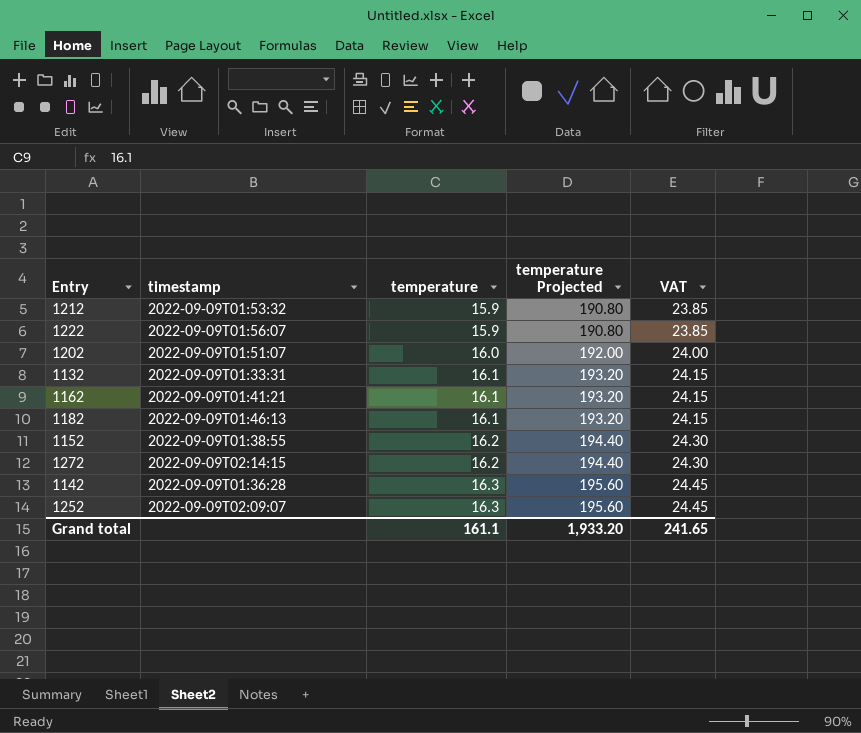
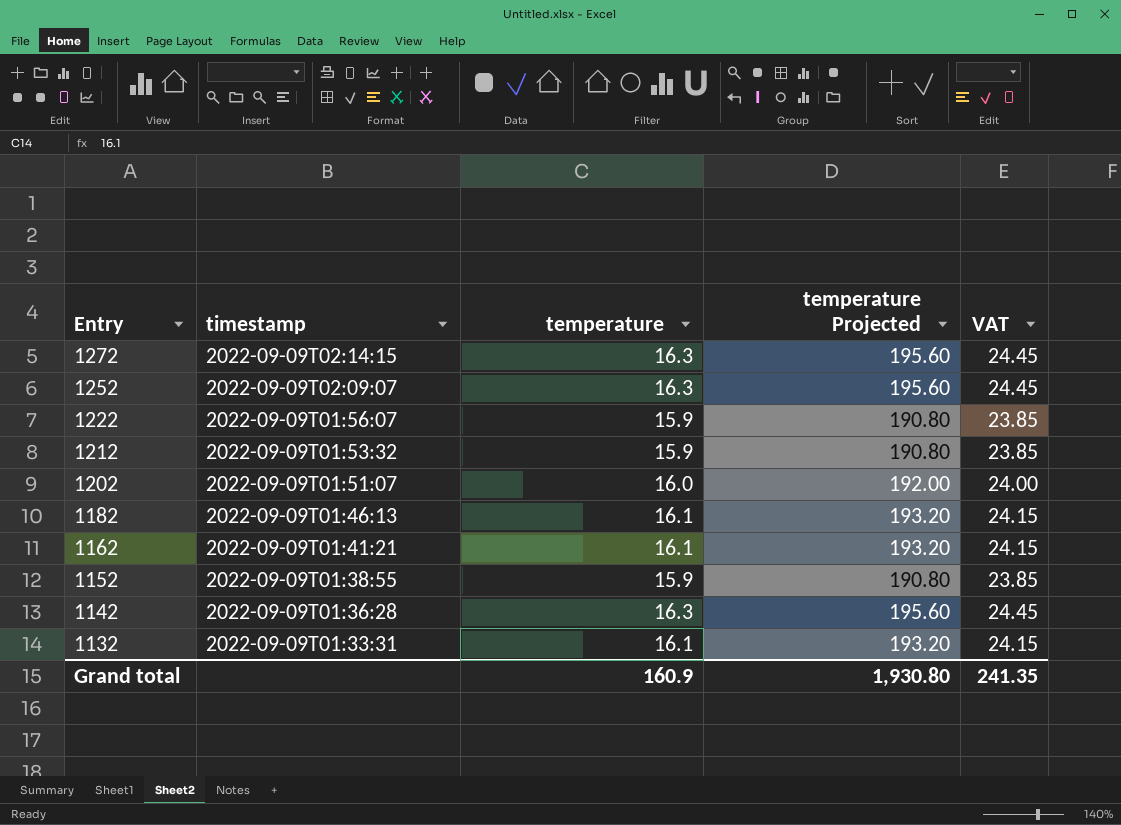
row order: temperature ascending -> Entry descending
1272 | temperature: 16.2 -> 16.3
1272 | temperature Projected: 194.40 -> 195.60
1272 | VAT: 24.30 -> 24.45
1152 | temperature: 16.2 -> 15.9
1152 | temperature Projected: 194.40 -> 190.80
1152 | VAT: 24.30 -> 23.85
Grand total | temperature: 161.1 -> 160.9
Grand total | temperature Projected: 1,933.20 -> 1,930.80
Grand total | VAT: 241.65 -> 241.35

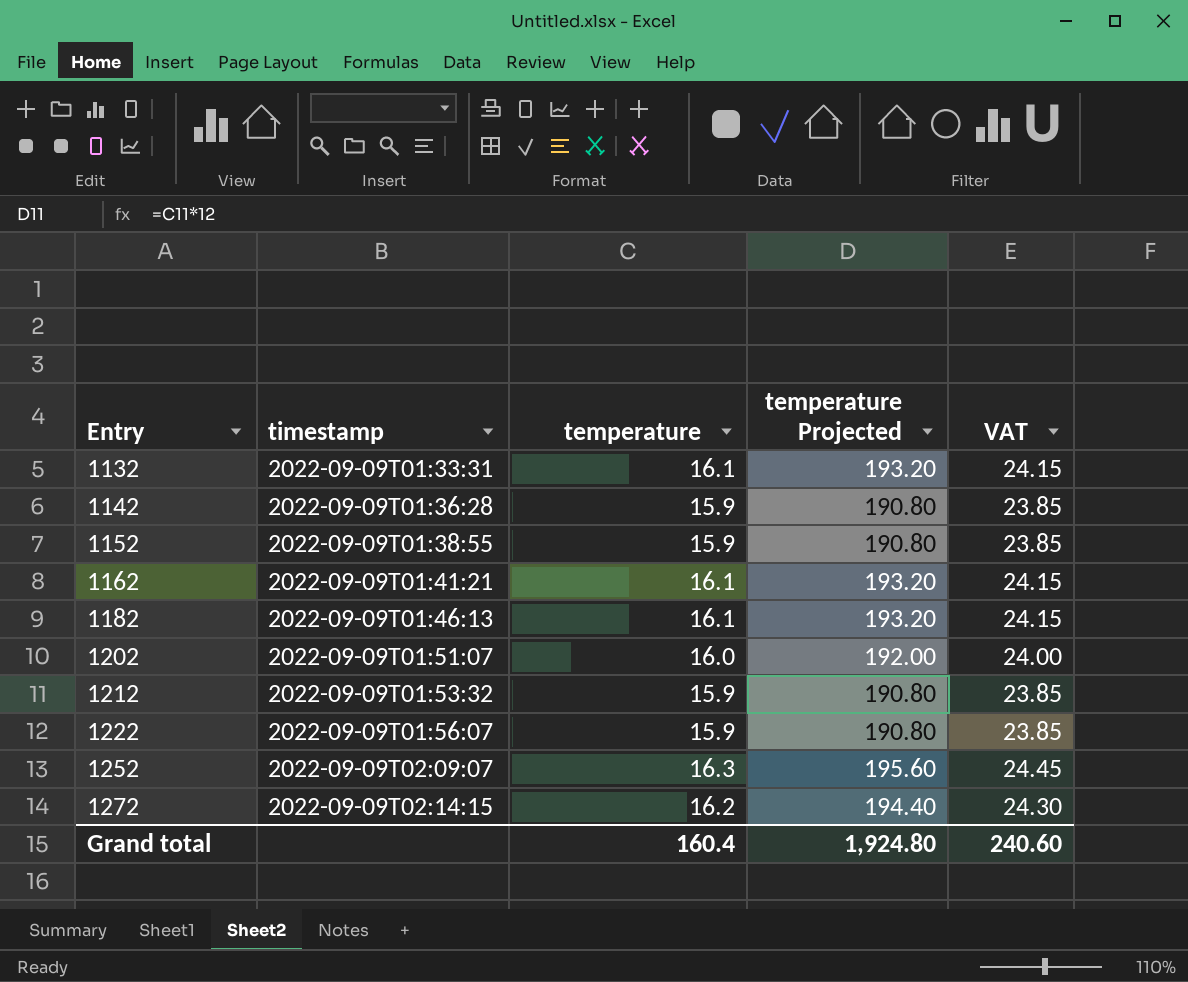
row order: Entry descending -> Entry ascending
1142 | temperature: 16.3 -> 15.9
1142 | temperature Projected: 195.60 -> 190.80
1142 | VAT: 24.45 -> 23.85
1272 | temperature: 16.3 -> 16.2
1272 | temperature Projected: 195.60 -> 194.40
1272 | VAT: 24.45 -> 24.30
Grand total | temperature: 160.9 -> 160.4
Grand total | temperature Projected: 1,930.80 -> 1,924.80
Grand total | VAT: 241.35 -> 240.60

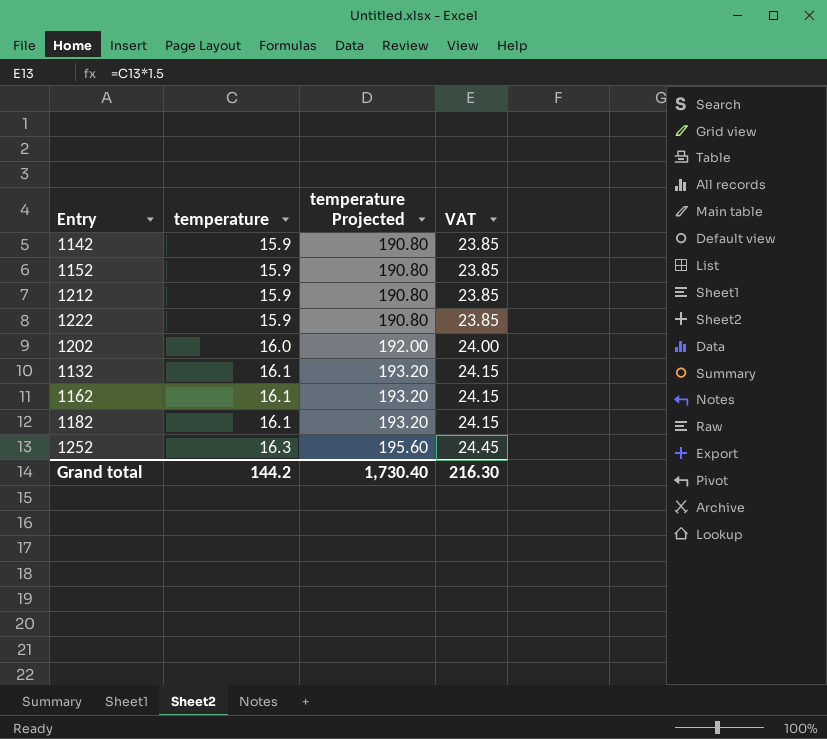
row order: Entry ascending -> temperature ascending
column timestamp | position: 2 -> none
row 1272: 2022-09-09T02:14:15 | 16.2 | 194.40 | 24.30 -> none
Grand total | temperature: 160.4 -> 144.2
Grand total | temperature Projected: 1,924.80 -> 1,730.40
Grand total | VAT: 240.60 -> 216.30

